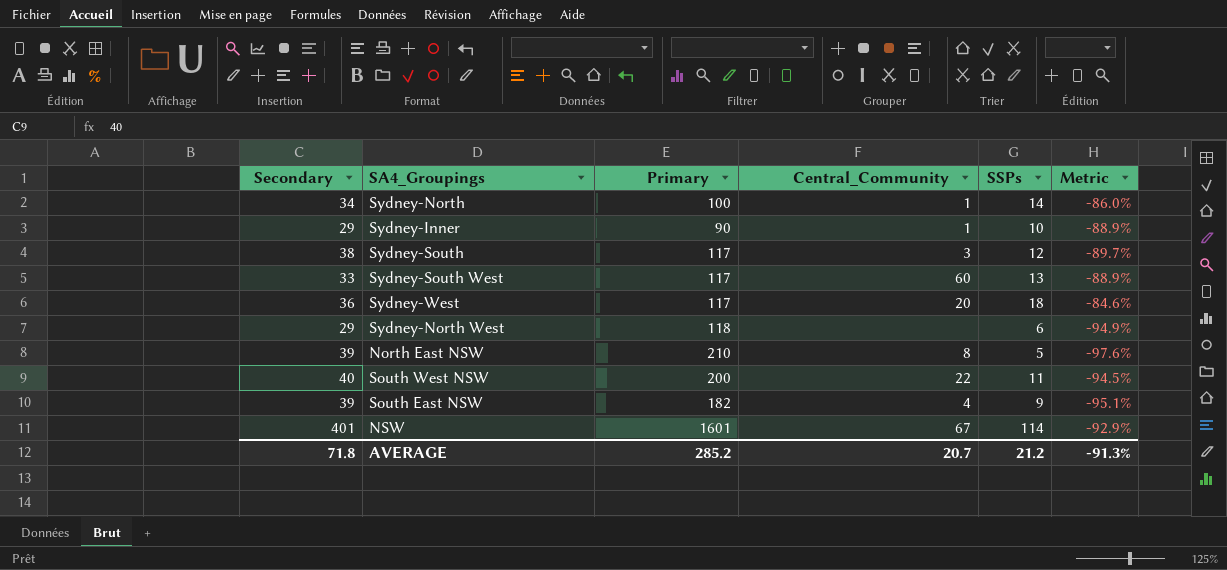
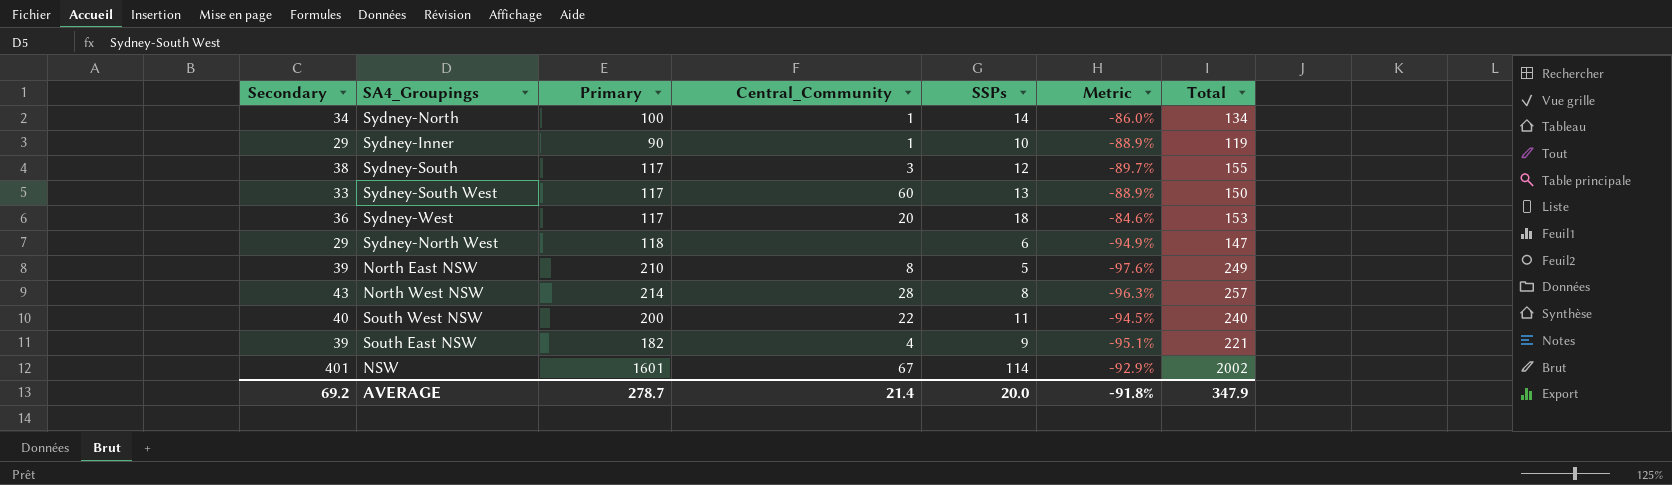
column Total | formula: none -> [Secondary] + [Primary]
row North West NSW: none -> 43 | 214 | 28 | 8 | -96.3% | 257
AVERAGE | Secondary: 71.8 -> 69.2
AVERAGE | Primary: 285.2 -> 278.7
AVERAGE | Central_Community: 20.7 -> 21.4
AVERAGE | SSPs: 21.2 -> 20.0
AVERAGE | Metric: -91.3% -> -91.8%

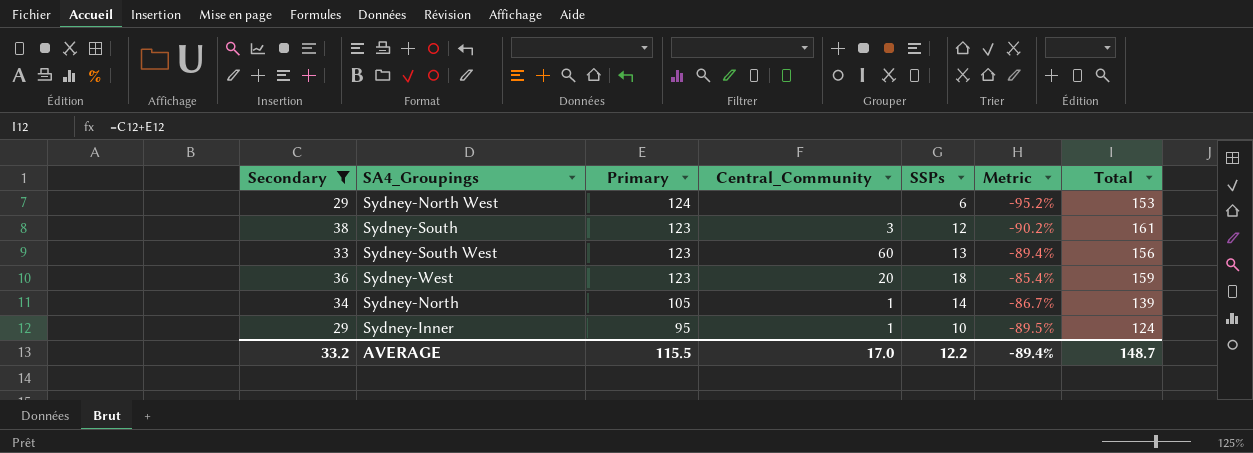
filter: none -> Secondary <= 38
row order: none -> Primary descending
Sydney-North West | Primary: 118 -> 124
Sydney-North West | Metric: -94.9% -> -95.2%
Sydney-North West | Total: 147 -> 153
Sydney-South | Primary: 117 -> 123
Sydney-South | Metric: -89.7% -> -90.2%
Sydney-South | Total: 155 -> 161
Sydney-South West | Primary: 117 -> 123
Sydney-South West | Metric: -88.9% -> -89.4%
Sydney-South West | Total: 150 -> 156
Sydney-West | Primary: 117 -> 123
Sydney-West | Metric: -84.6% -> -85.4%
Sydney-West | Total: 153 -> 159
Sydney-North | Primary: 100 -> 105
Sydney-North | Metric: -86.0% -> -86.7%
Sydney-North | Total: 134 -> 139
Sydney-Inner | Primary: 90 -> 95
Sydney-Inner | Metric: -88.9% -> -89.5%
Sydney-Inner | Total: 119 -> 124
AVERAGE | Secondary: 69.2 -> 33.2
AVERAGE | Primary: 278.7 -> 115.5
AVERAGE | Central_Community: 21.4 -> 17.0
AVERAGE | SSPs: 20.0 -> 12.2
AVERAGE | Metric: -91.8% -> -89.4%
AVERAGE | Total: 347.9 -> 148.7

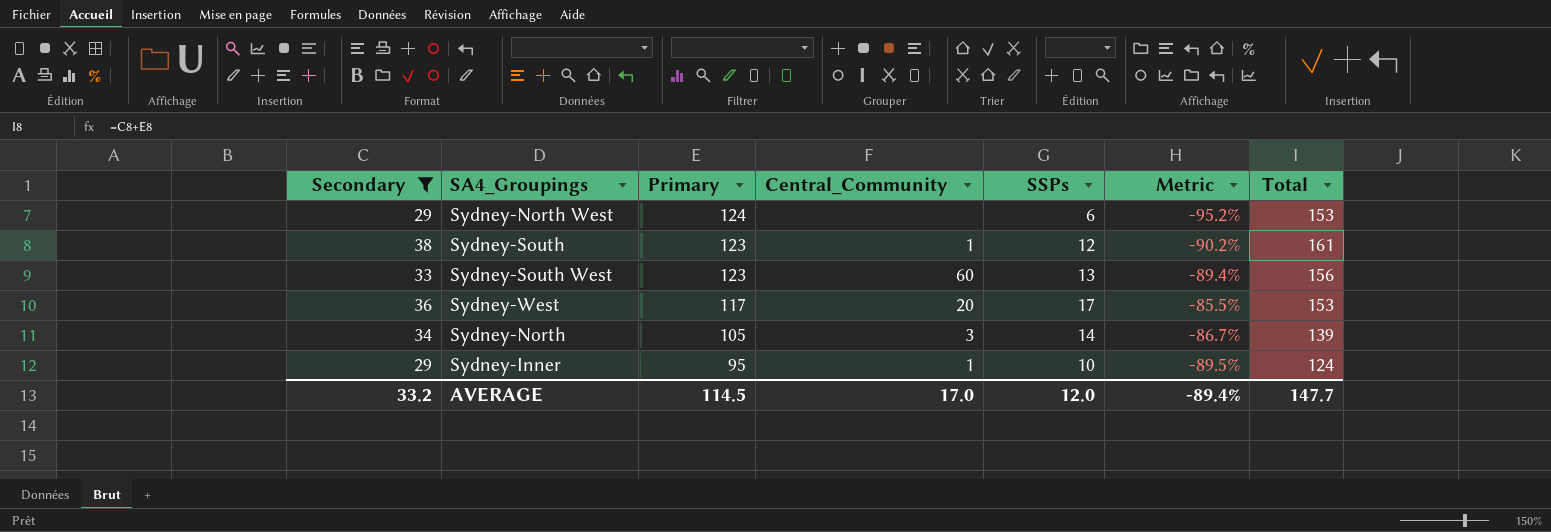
Sydney-South | Central_Community: 3 -> 1
Sydney-West | Primary: 123 -> 117
Sydney-West | SSPs: 18 -> 17
Sydney-West | Metric: -85.4% -> -85.5%
Sydney-West | Total: 159 -> 153
Sydney-North | Central_Community: 1 -> 3
AVERAGE | Primary: 115.5 -> 114.5
AVERAGE | SSPs: 12.2 -> 12.0
AVERAGE | Total: 148.7 -> 147.7

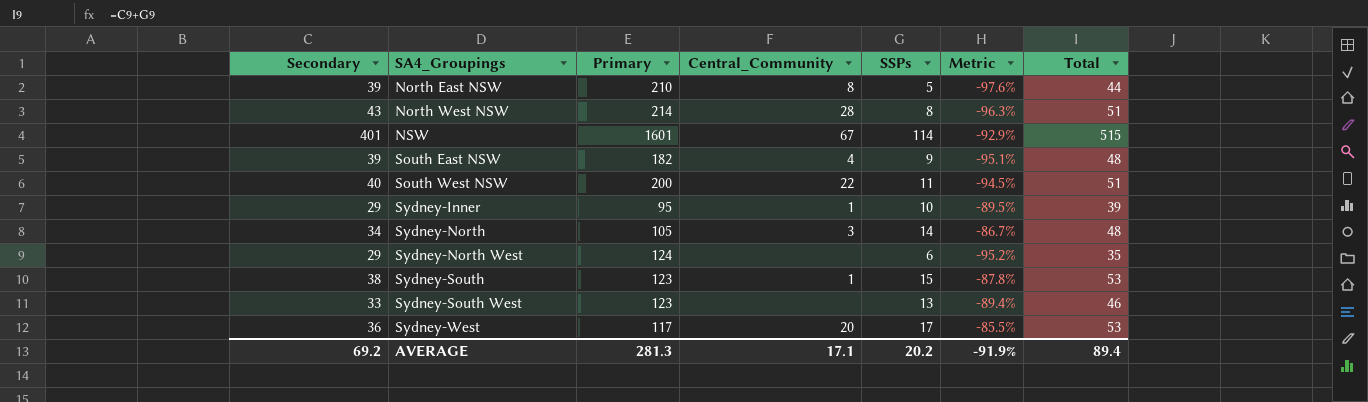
filter: Secondary <= 38 -> none
row order: Primary descending -> SA4_Groupings ascending
column Total | formula: [Secondary] + [Primary] -> [Secondary] + [SSPs]
Sydney-South | SSPs: 12 -> 15
Sydney-South | Metric: -90.2% -> -87.8%
Sydney-South West | Central_Community: 60 -> none
AVERAGE | Secondary: 33.2 -> 69.2
AVERAGE | Primary: 114.5 -> 281.3
AVERAGE | Central_Community: 17.0 -> 17.1
AVERAGE | SSPs: 12.0 -> 20.2
AVERAGE | Metric: -89.4% -> -91.9%
AVERAGE | Total: 147.7 -> 89.4

